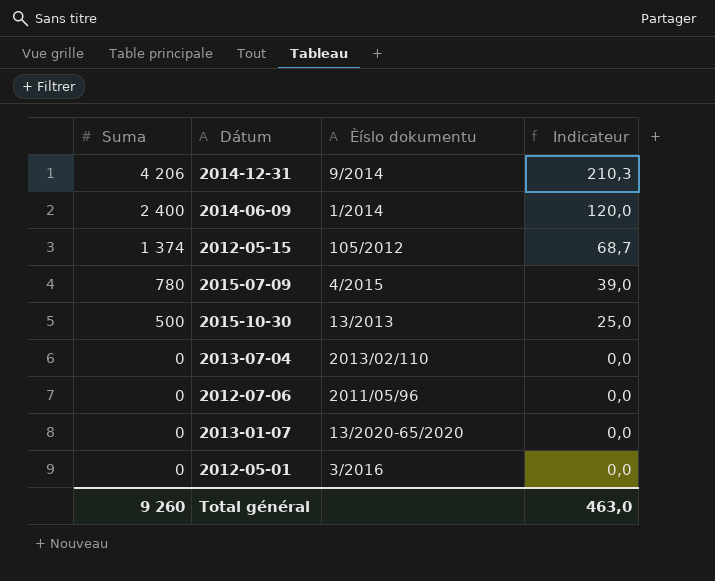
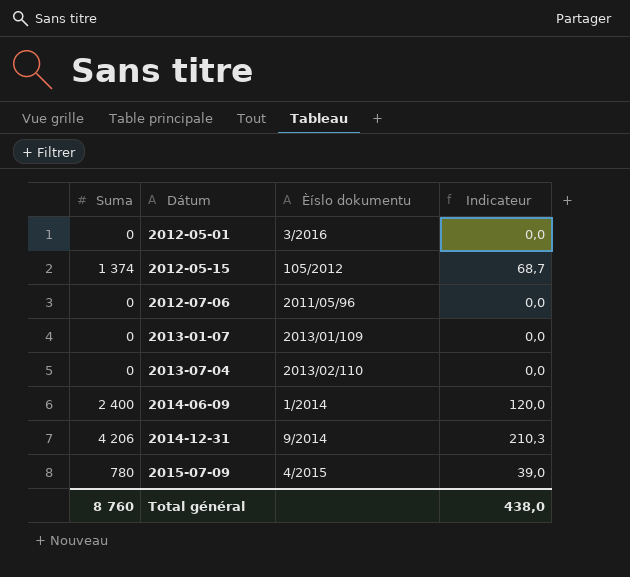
row order: Suma descending -> Dátum ascending
row 2015-10-30: 500 | 13/2013 | 25,0 -> none
2013-01-07 | Èíslo dokumentu: 13/2020-65/2020 -> 2013/01/109
Total général | Suma: 9 260 -> 8 760
Total général | Indicateur: 463,0 -> 438,0

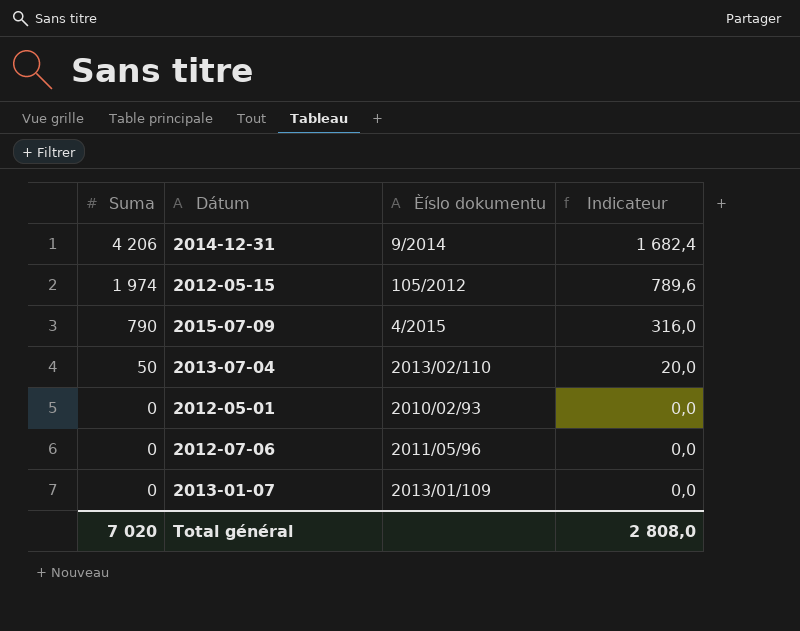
row order: Dátum ascending -> Suma descending
column Indicateur | formula: [Suma] * 0,05 -> [Suma] * 0,4
row 2014-06-09: 2 400 | 1/2014 | 120,0 -> none
2012-05-15 | Suma: 1 374 -> 1 974
2015-07-09 | Suma: 780 -> 790
2013-07-04 | Suma: 0 -> 50
2012-05-01 | Èíslo dokumentu: 3/2016 -> 2010/02/93
Total général | Suma: 8 760 -> 7 020
Total général | Indicateur: 438,0 -> 2 808,0

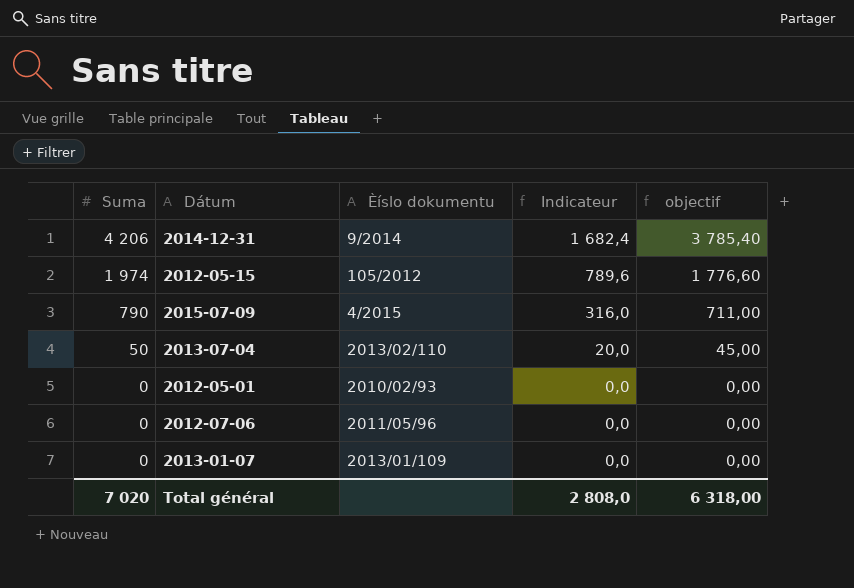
column objectif | formula: none -> [Suma] * 0,9

